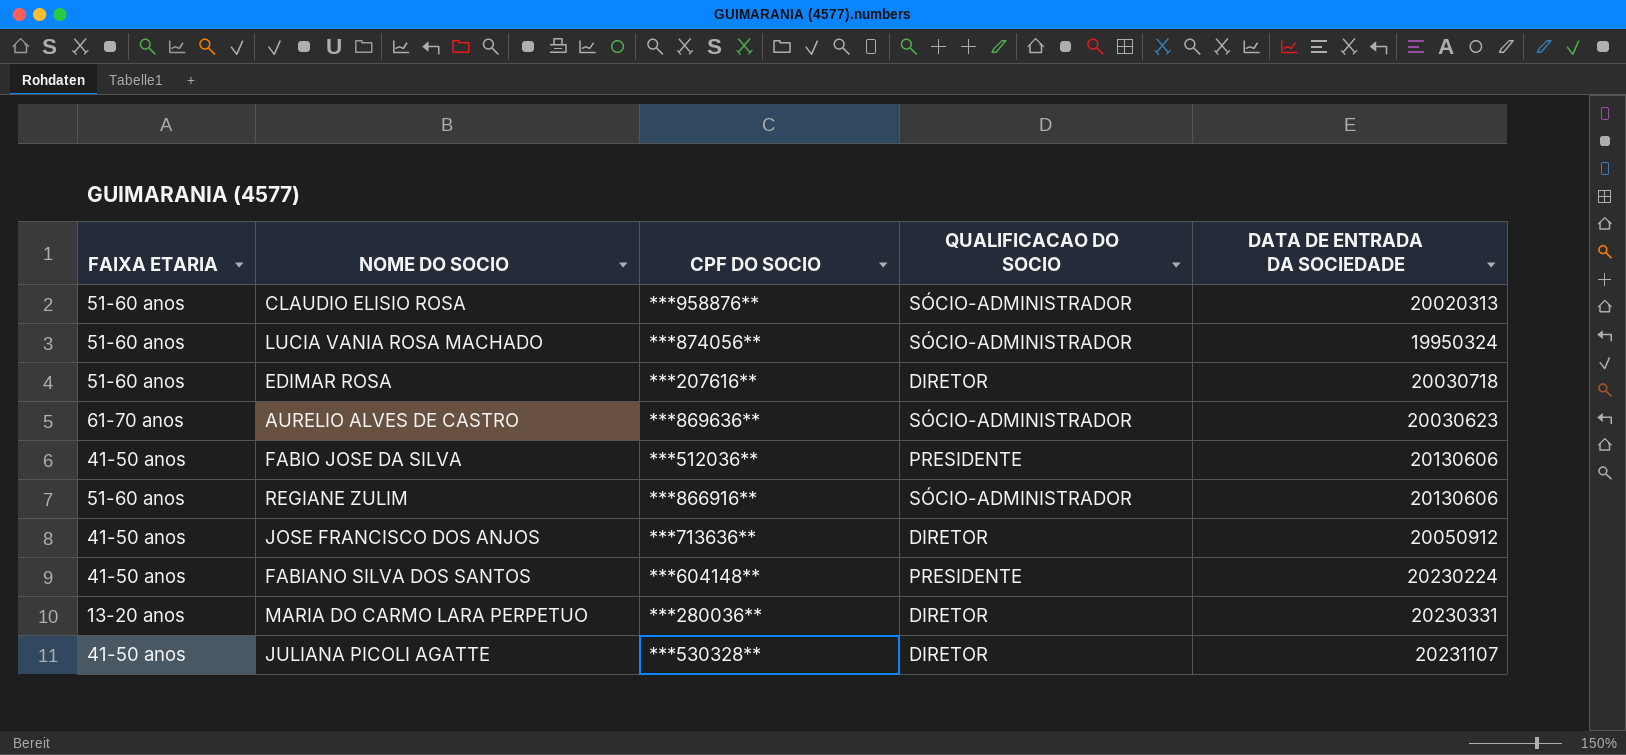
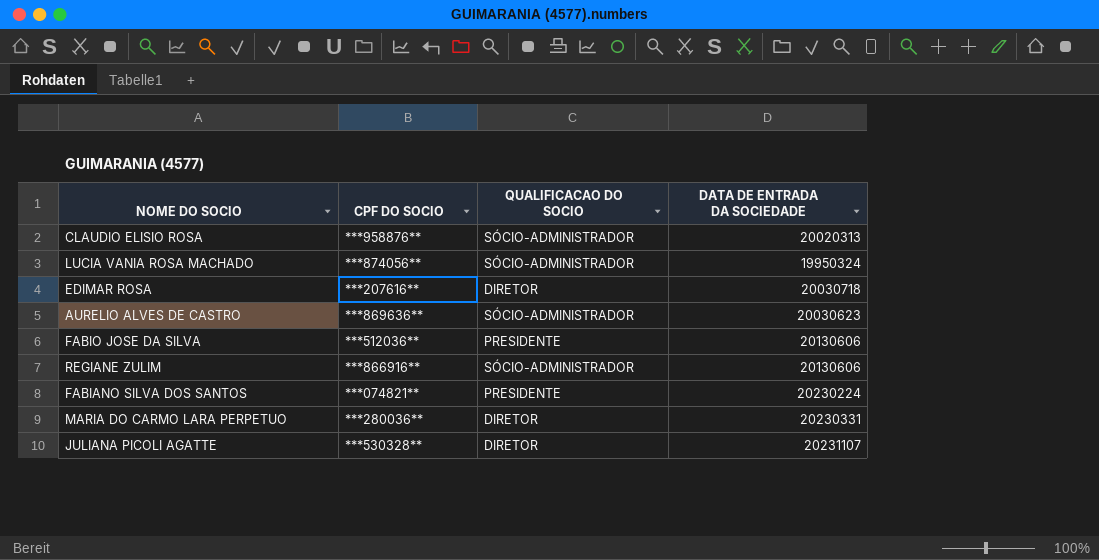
column FAIXA ETARIA | position: 1 -> none
row JOSE FRANCISCO DOS ANJOS: 41-50 anos | ***713636** | DIRETOR | 20050912 -> none
FABIANO SILVA DOS SANTOS | CPF DO SOCIO: ***604148** -> ***074821**

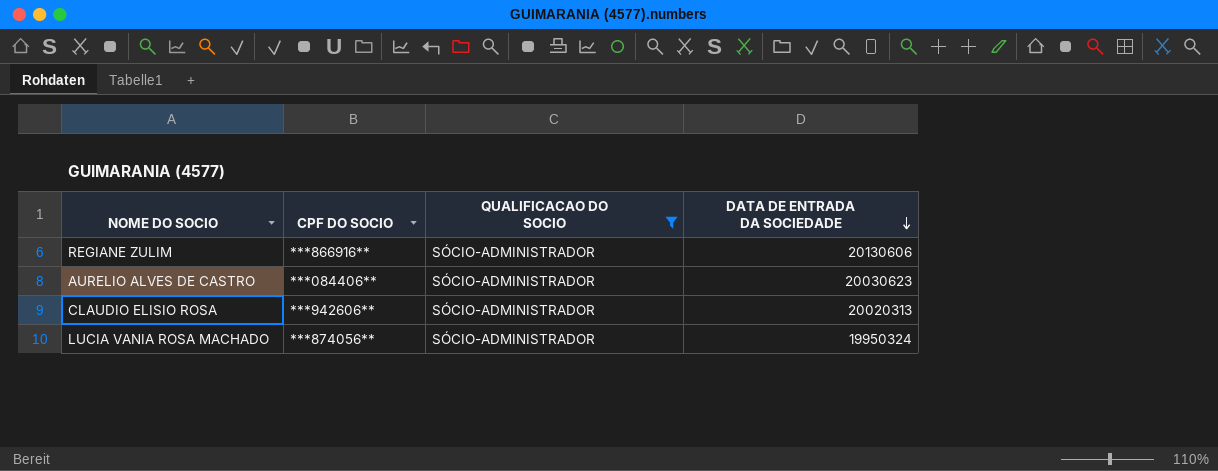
filter: none -> QUALIFICACAO DO SOCIO = SÓCIO-ADMINISTRADOR
row order: none -> DATA DE ENTRADA DA SOCIEDADE descending
AURELIO ALVES DE CASTRO | CPF DO SOCIO: ***869636** -> ***084406**
CLAUDIO ELISIO ROSA | CPF DO SOCIO: ***958876** -> ***942606**

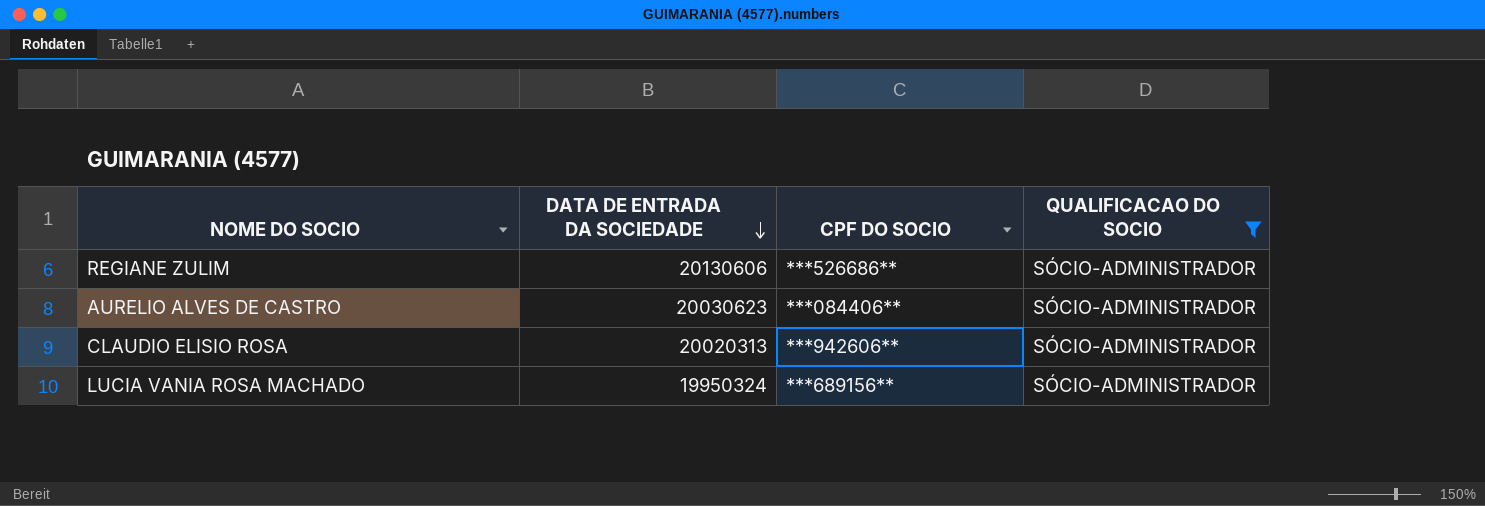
column DATA DE ENTRADA DA SOCIEDADE | position: 4 -> 2
REGIANE ZULIM | CPF DO SOCIO: ***866916** -> ***526686**
LUCIA VANIA ROSA MACHADO | CPF DO SOCIO: ***874056** -> ***689156**

